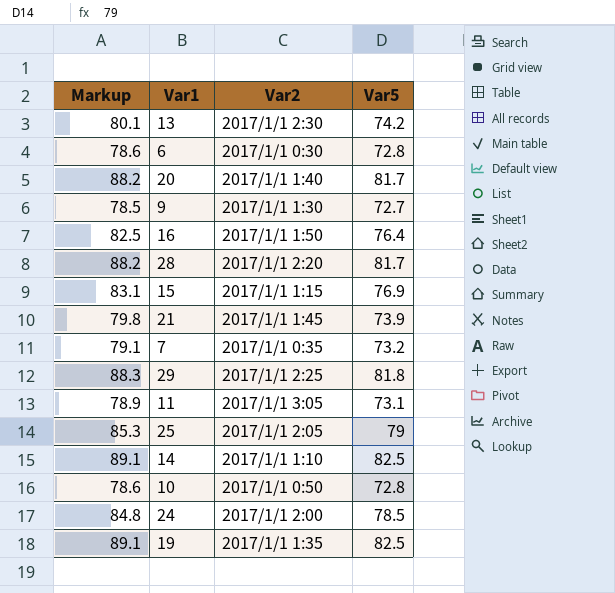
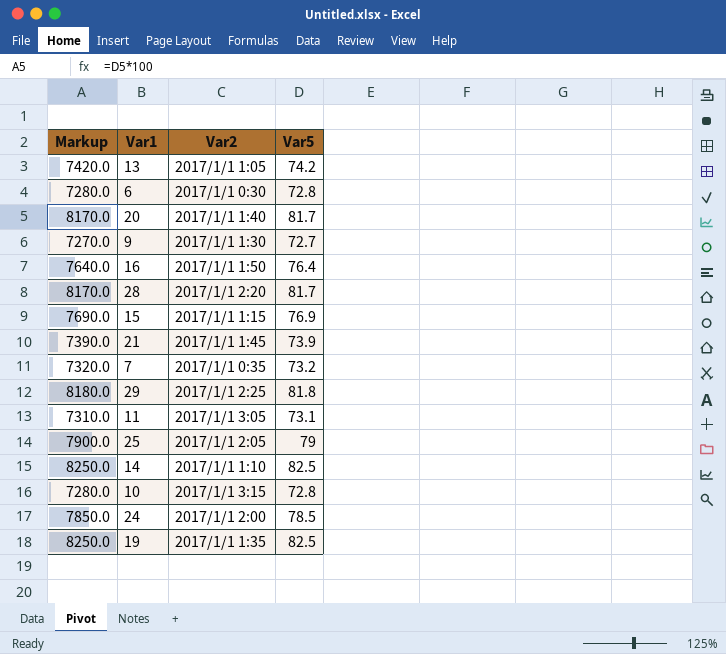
column Markup | formula: [Var5] * 1.08 -> [Var5] * 100
13 | Var2: 2017/1/1 2:30 -> 2017/1/1 1:05
10 | Var2: 2017/1/1 0:50 -> 2017/1/1 3:15

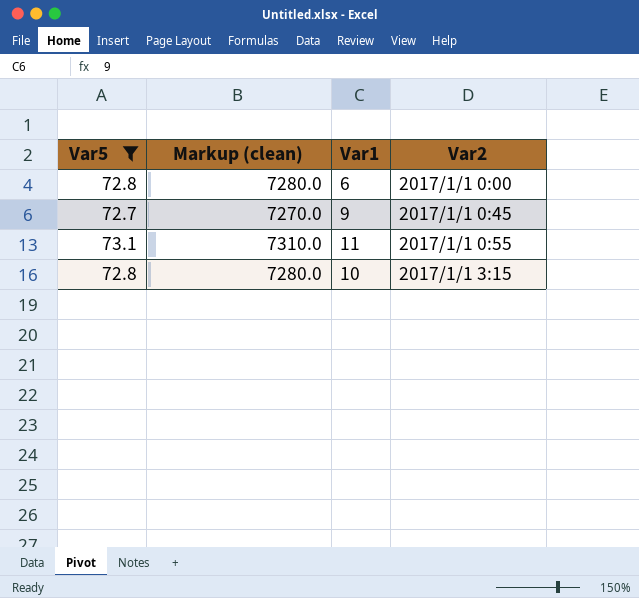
filter: none -> Var5 <= 73.1
column Var5 | position: 4 -> 1
column name: Markup -> Markup (clean)
6 | Var2: 2017/1/1 0:30 -> 2017/1/1 0:00
9 | Var2: 2017/1/1 1:30 -> 2017/1/1 0:45
11 | Var2: 2017/1/1 3:05 -> 2017/1/1 0:55

